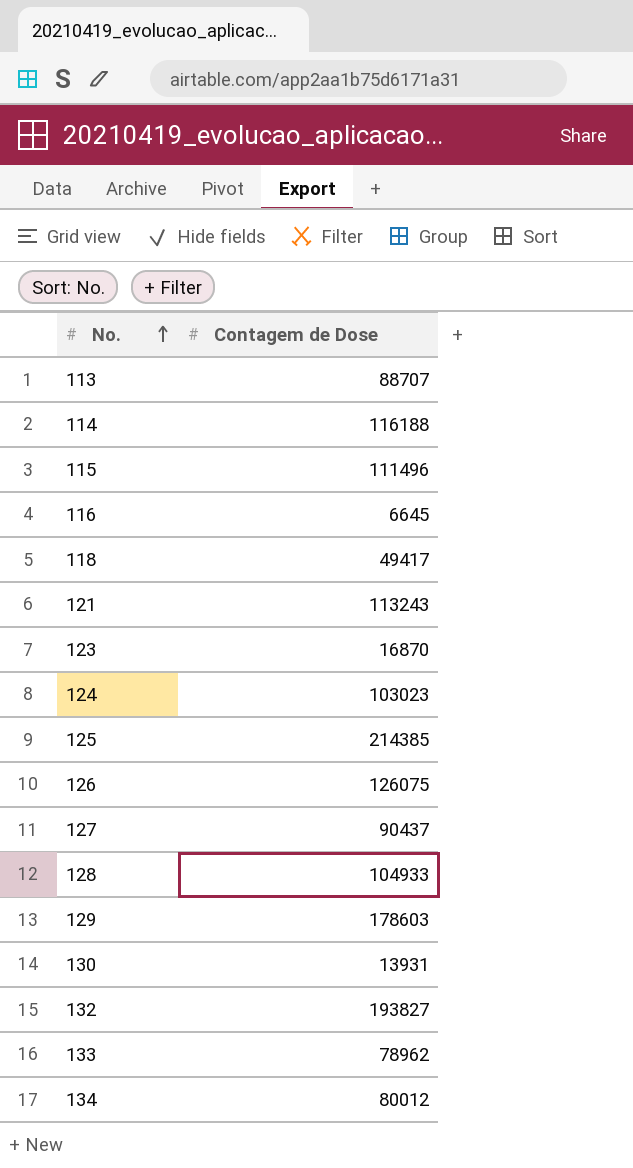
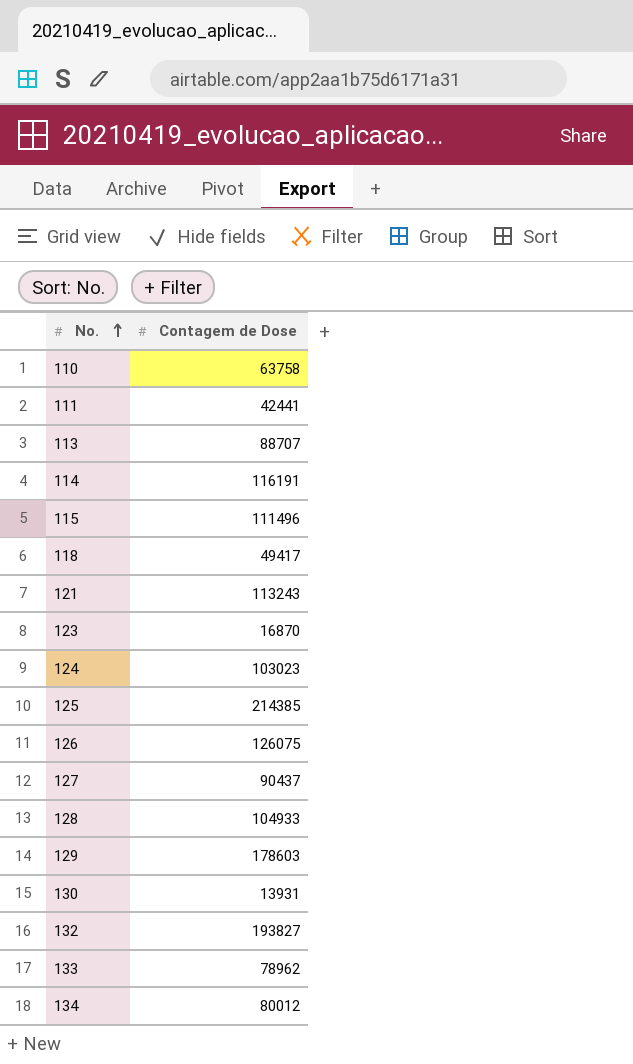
row 116: 6645 -> none
row 110: none -> 63758
row 111: none -> 42441
114 | Contagem de Dose: 116188 -> 116191

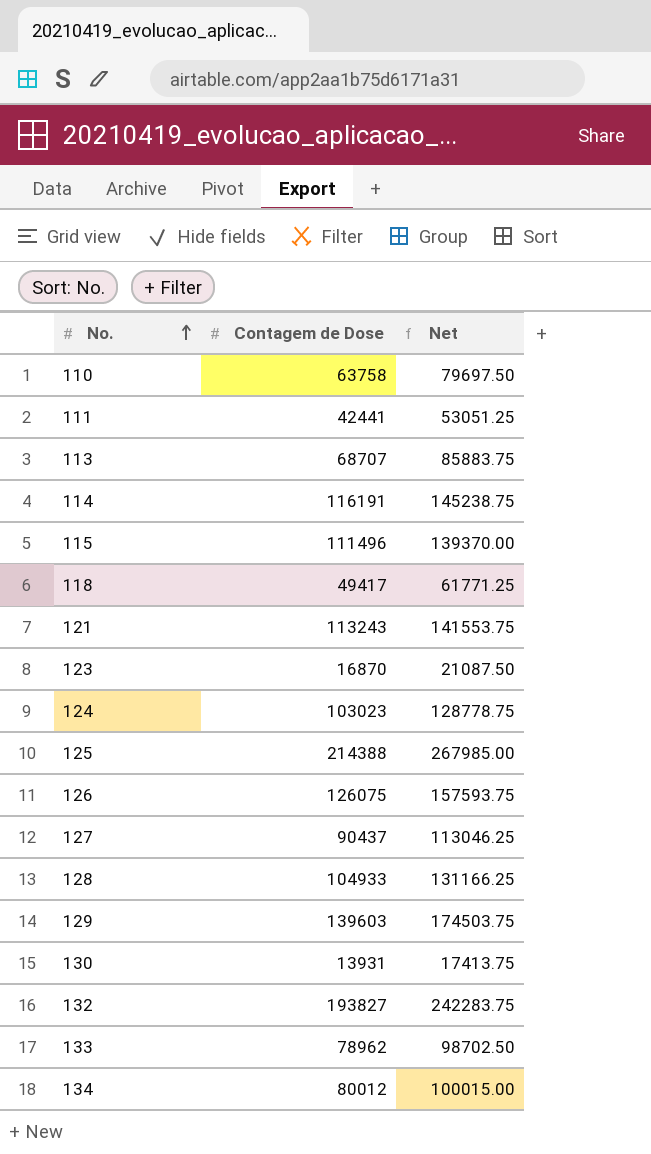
column Net | formula: none -> [Contagem de Dose] * 1.25
113 | Contagem de Dose: 88707 -> 68707
125 | Contagem de Dose: 214385 -> 214388
129 | Contagem de Dose: 178603 -> 139603

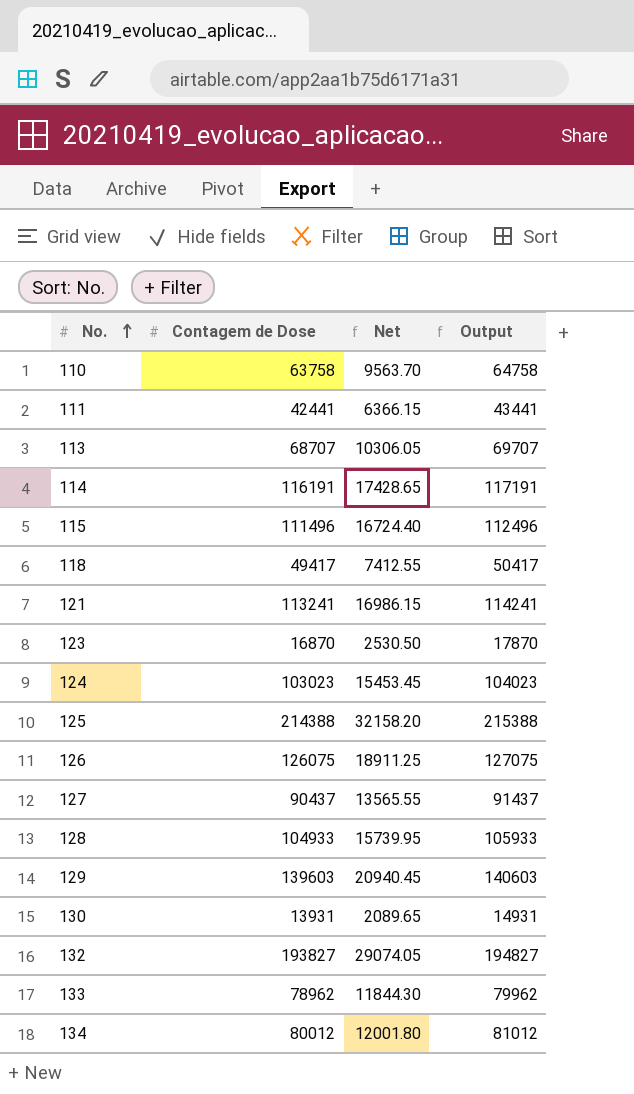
column Net | formula: [Contagem de Dose] * 1.25 -> [Contagem de Dose] * 0.15
column Output | formula: none -> [Contagem de Dose] + 1000
121 | Contagem de Dose: 113243 -> 113241

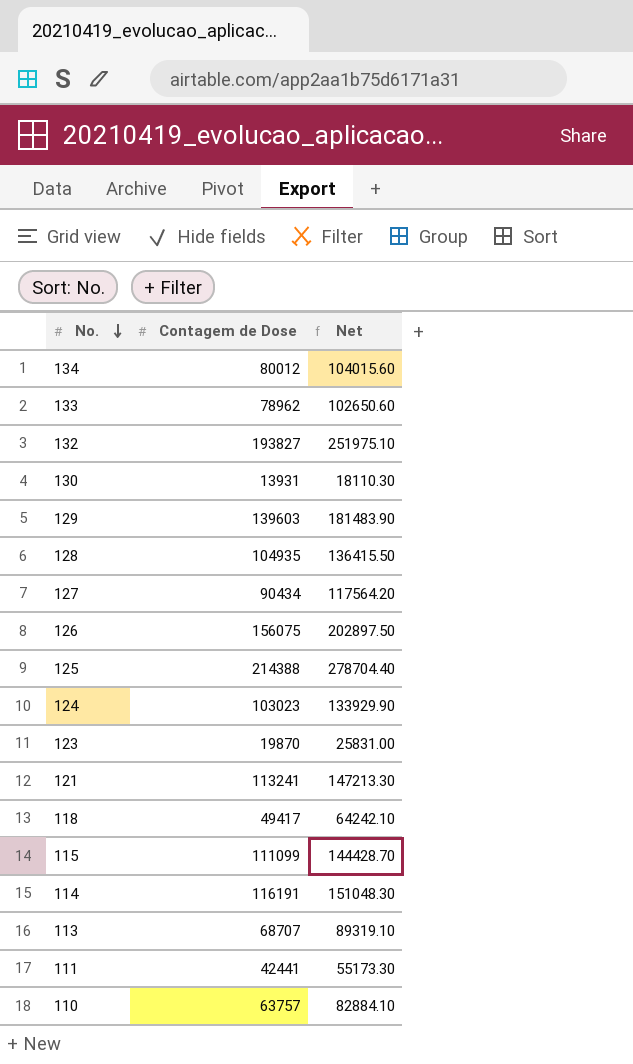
row order: No. ascending -> No. descending
column Output | formula: [Contagem de Dose] + 1000 -> none
column Net | formula: [Contagem de Dose] * 0.15 -> [Contagem de Dose] * 1.3
128 | Contagem de Dose: 104933 -> 104935
127 | Contagem de Dose: 90437 -> 90434
126 | Contagem de Dose: 126075 -> 156075
123 | Contagem de Dose: 16870 -> 19870
115 | Contagem de Dose: 111496 -> 111099
110 | Contagem de Dose: 63758 -> 63757

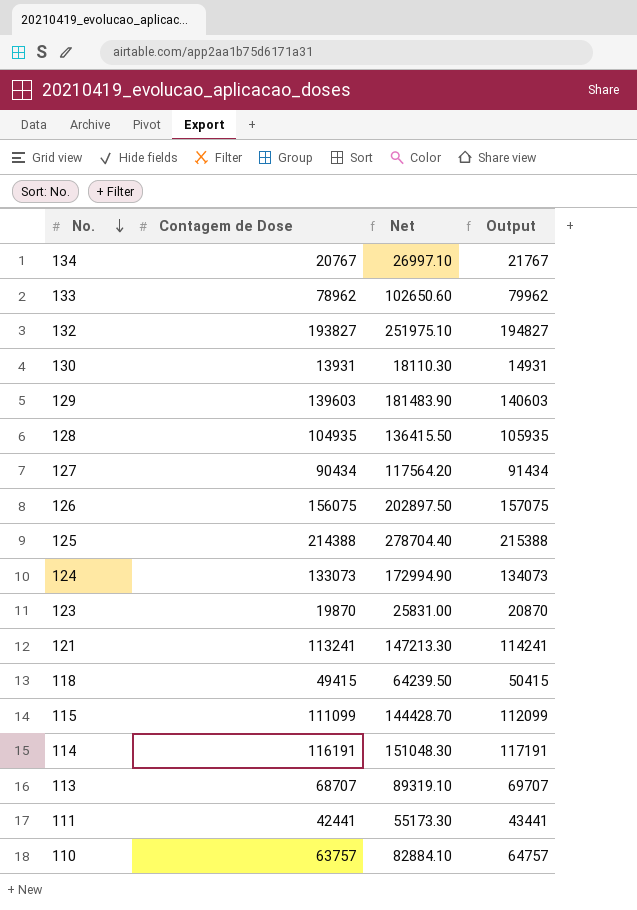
column Output | formula: none -> [Contagem de Dose] + 1000
134 | Contagem de Dose: 80012 -> 20767
134 | Net: 104015.60 -> 26997.10
124 | Contagem de Dose: 103023 -> 133073
124 | Net: 133929.90 -> 172994.90
118 | Contagem de Dose: 49417 -> 49415
118 | Net: 64242.10 -> 64239.50

